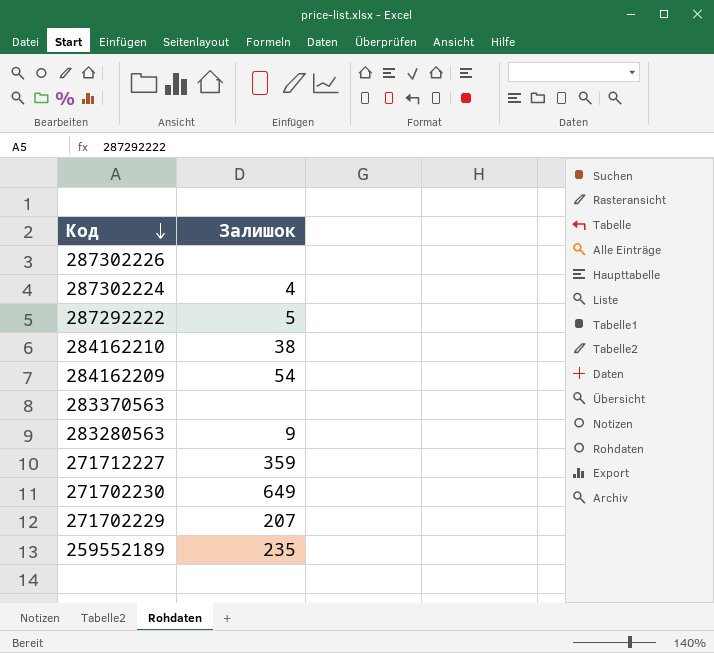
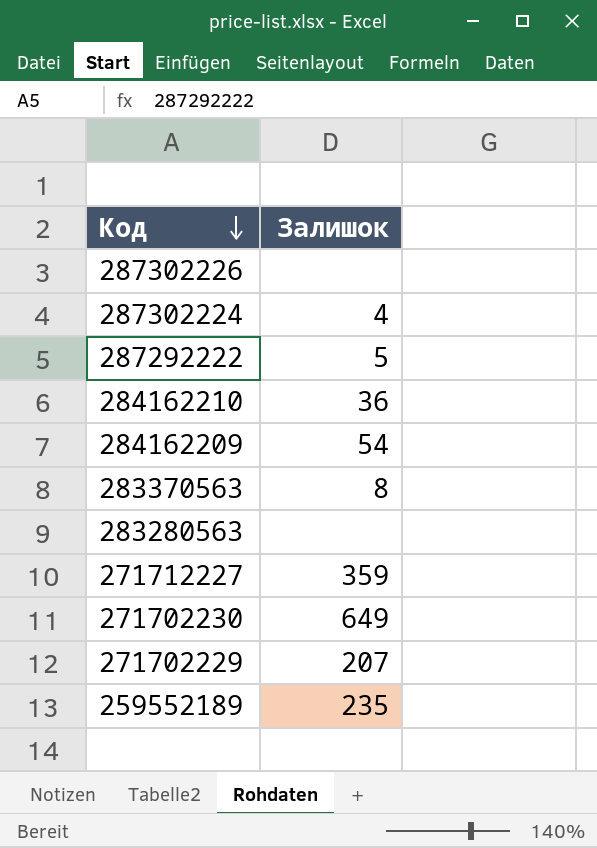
284162210 | Залишок: 38 -> 36
283370563 | Залишок: none -> 8
283280563 | Залишок: 9 -> none

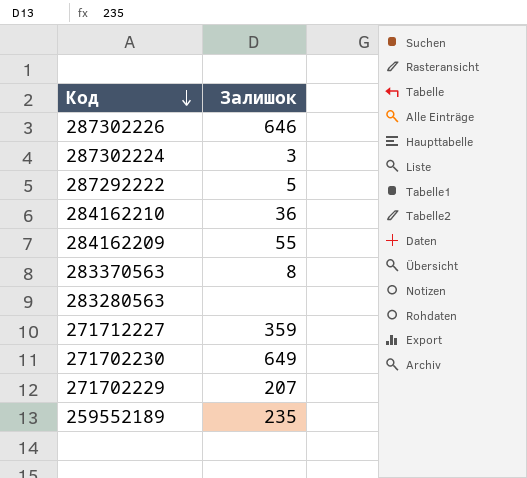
287302226 | Залишок: none -> 646
287302224 | Залишок: 4 -> 3
284162209 | Залишок: 54 -> 55

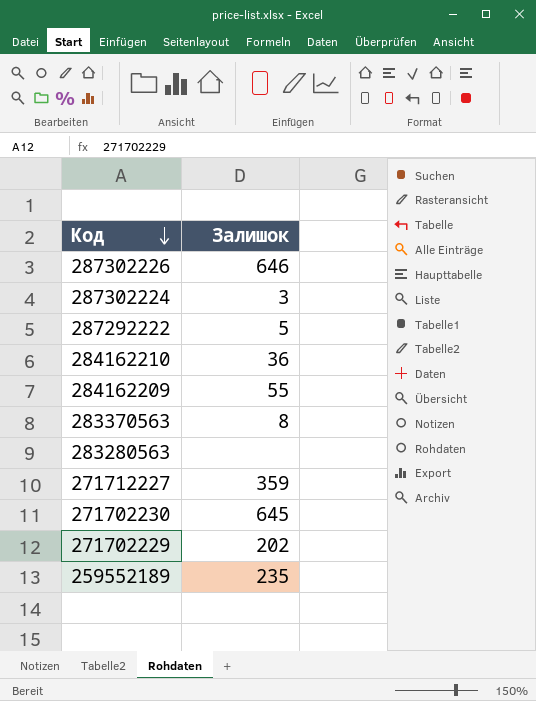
271702230 | Залишок: 649 -> 645
271702229 | Залишок: 207 -> 202

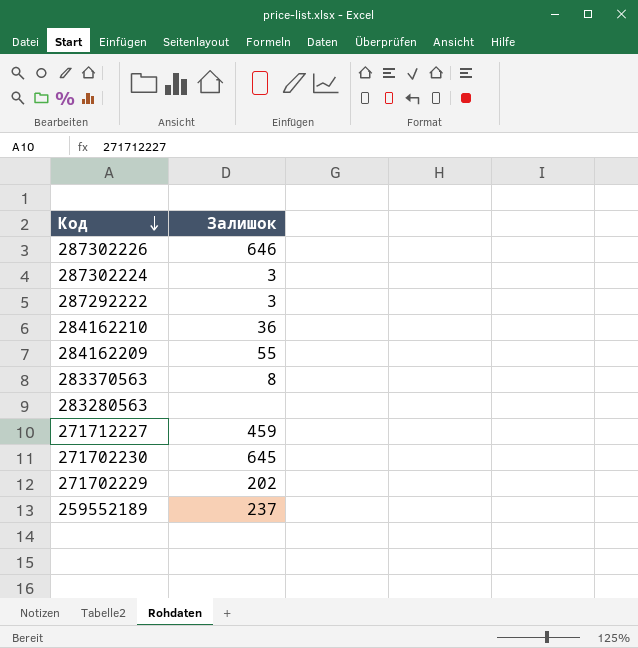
287292222 | Залишок: 5 -> 3
271712227 | Залишок: 359 -> 459
259552189 | Залишок: 235 -> 237

